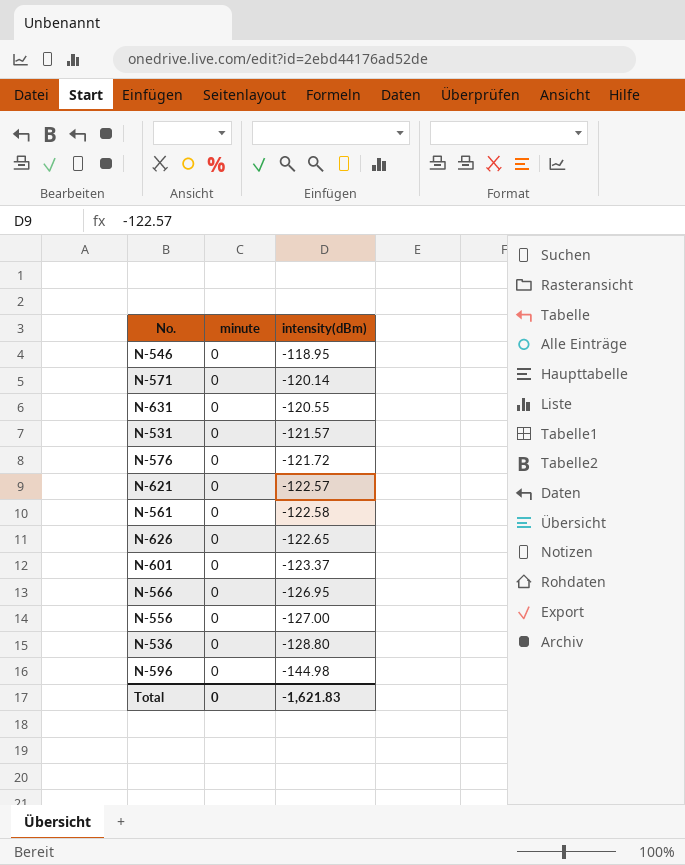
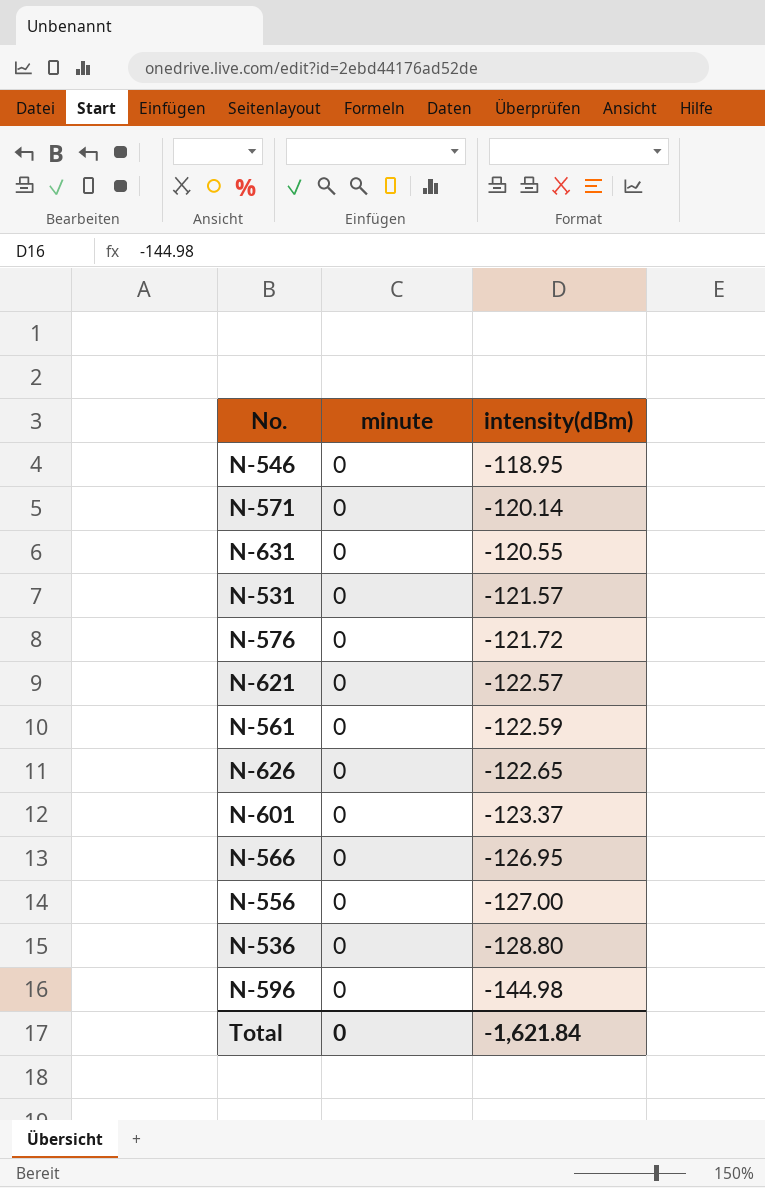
N-561 | intensity(dBm): -122.58 -> -122.59
Total | intensity(dBm): -1,621.83 -> -1,621.84

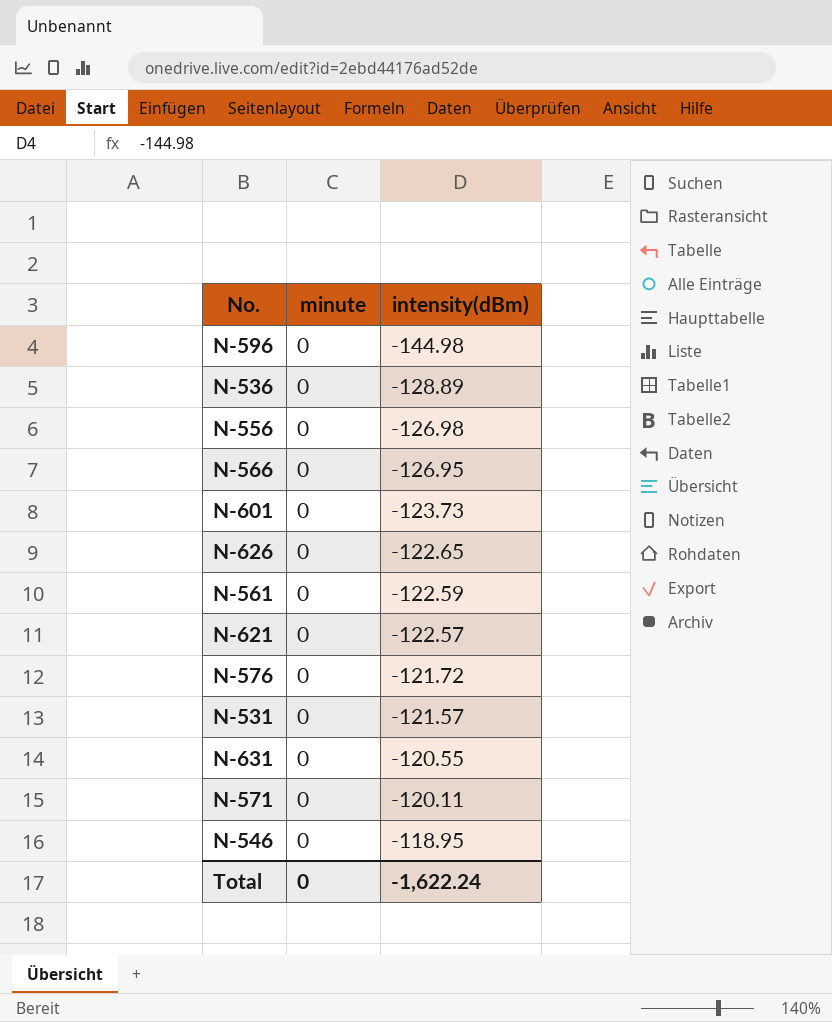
row order: intensity(dBm) descending -> intensity(dBm) ascending
N-536 | intensity(dBm): -128.80 -> -128.89
N-556 | intensity(dBm): -127.00 -> -126.98
N-601 | intensity(dBm): -123.37 -> -123.73
N-571 | intensity(dBm): -120.14 -> -120.11
Total | intensity(dBm): -1,621.84 -> -1,622.24

